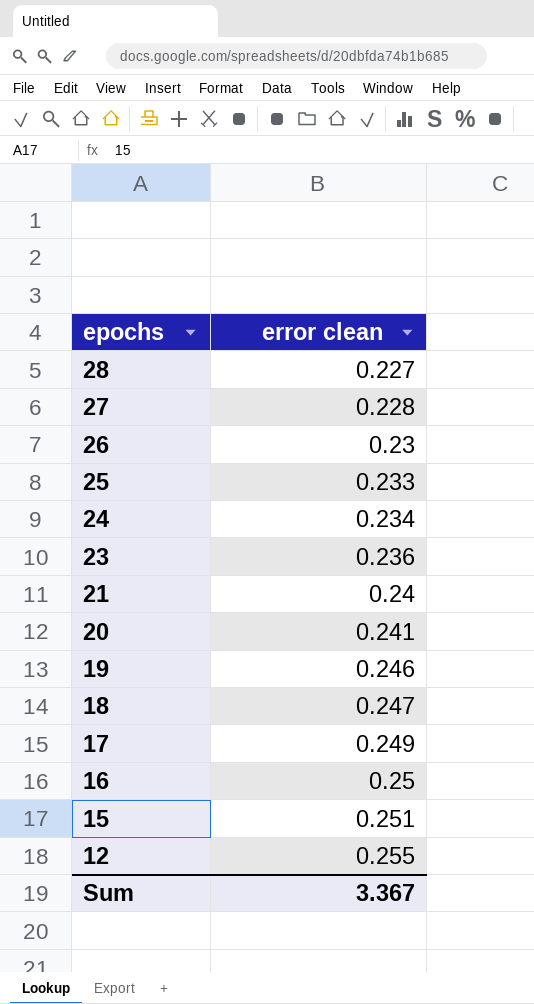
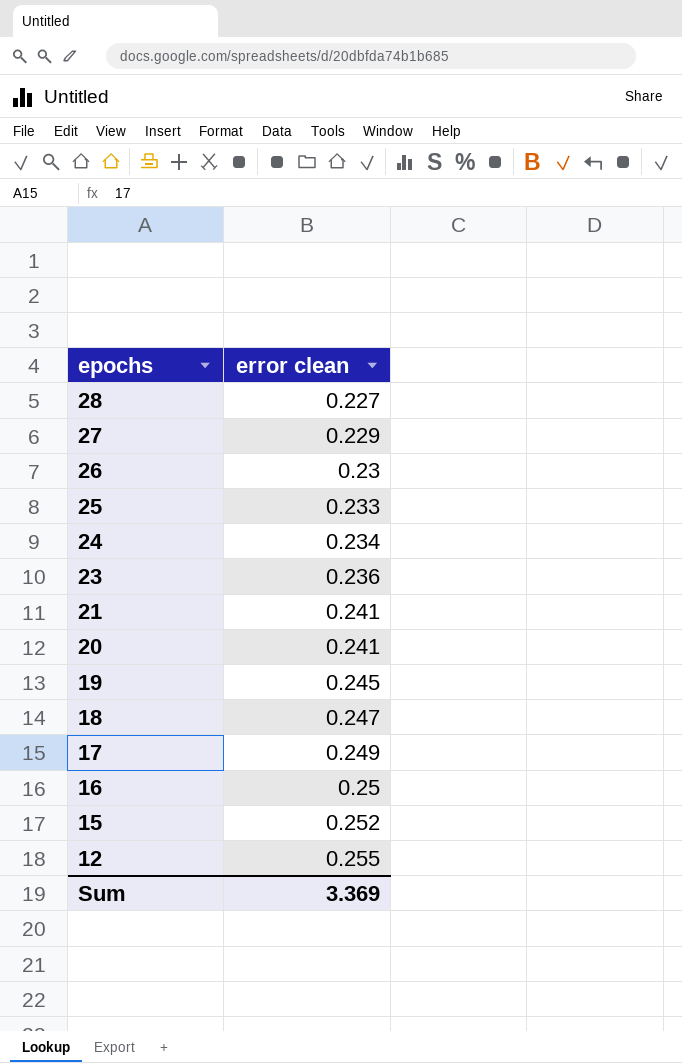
27 | error clean: 0.228 -> 0.229
21 | error clean: 0.24 -> 0.241
19 | error clean: 0.246 -> 0.245
15 | error clean: 0.251 -> 0.252
Sum | error clean: 3.367 -> 3.369

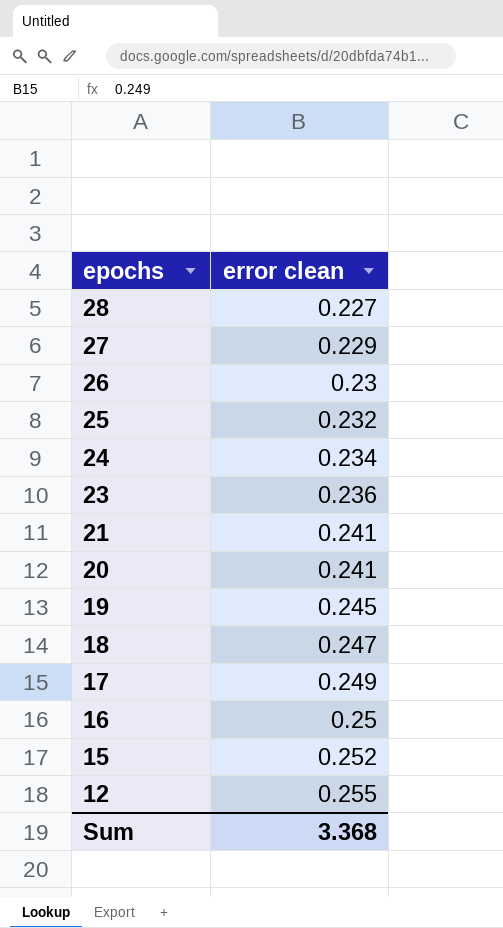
25 | error clean: 0.233 -> 0.232
Sum | error clean: 3.369 -> 3.368

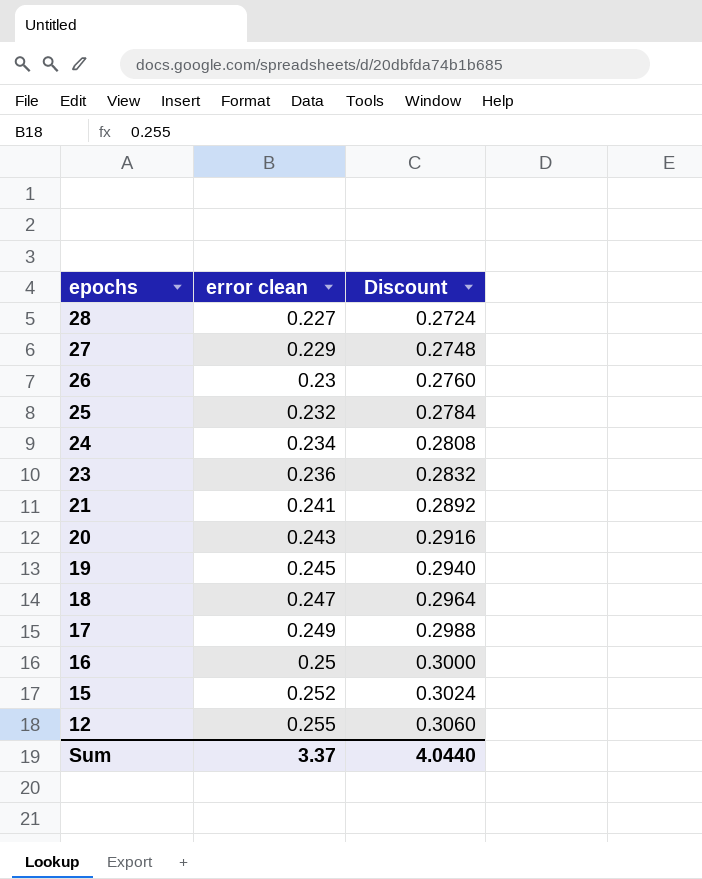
column Discount | formula: none -> [error clean] * 1.2
20 | error clean: 0.241 -> 0.243
Sum | error clean: 3.368 -> 3.37

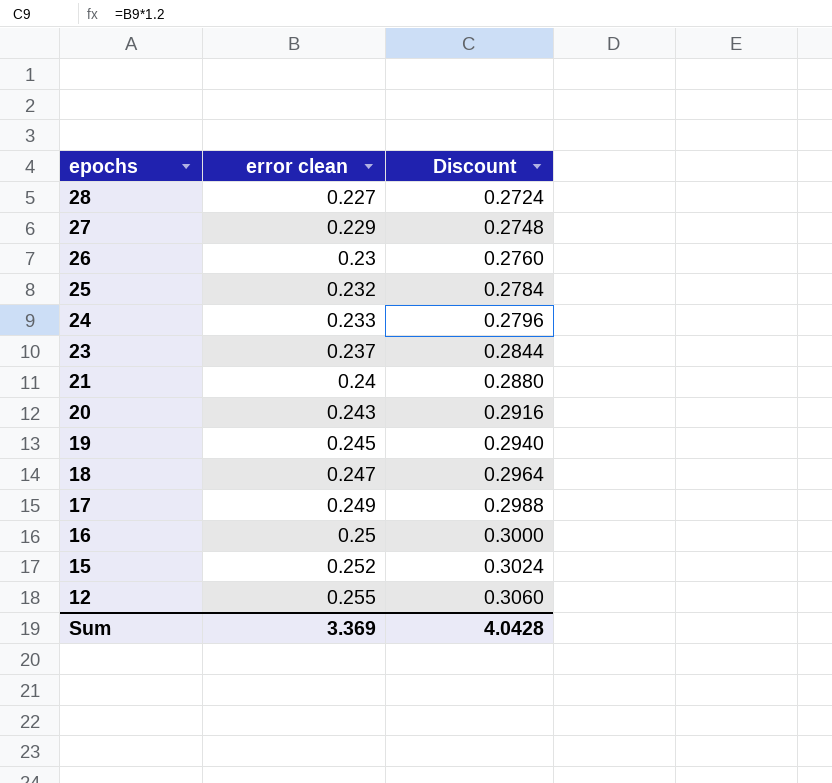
24 | error clean: 0.234 -> 0.233
24 | Discount: 0.2808 -> 0.2796
23 | error clean: 0.236 -> 0.237
23 | Discount: 0.2832 -> 0.2844
21 | error clean: 0.241 -> 0.24
21 | Discount: 0.2892 -> 0.2880
Sum | error clean: 3.37 -> 3.369
Sum | Discount: 4.0440 -> 4.0428

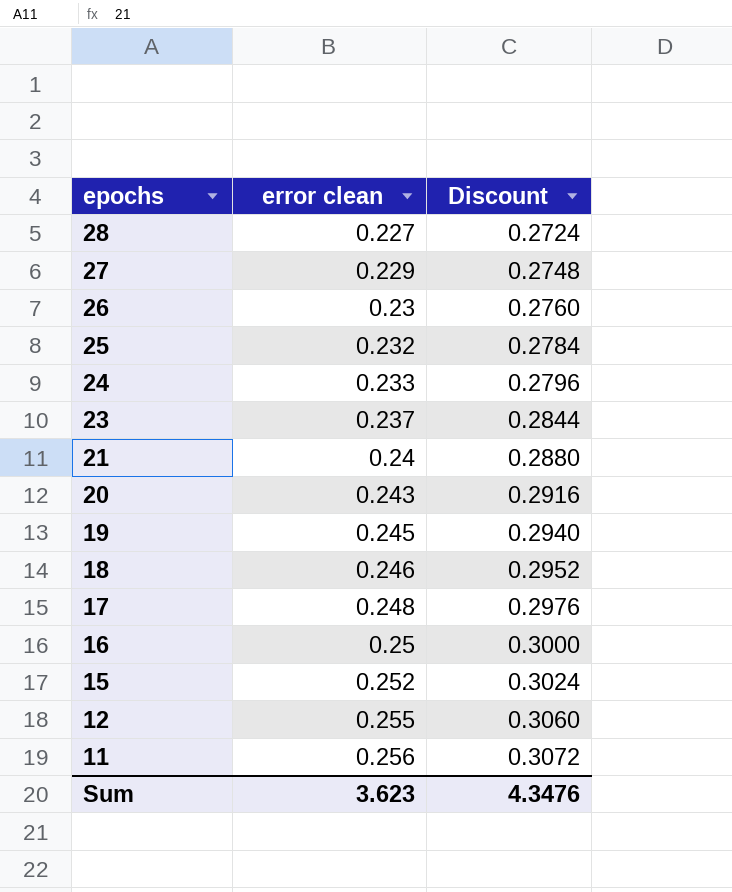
18 | error clean: 0.247 -> 0.246
18 | Discount: 0.2964 -> 0.2952
17 | error clean: 0.249 -> 0.248
17 | Discount: 0.2988 -> 0.2976
row 11: none -> 0.256 | 0.3072
Sum | error clean: 3.369 -> 3.623
Sum | Discount: 4.0428 -> 4.3476

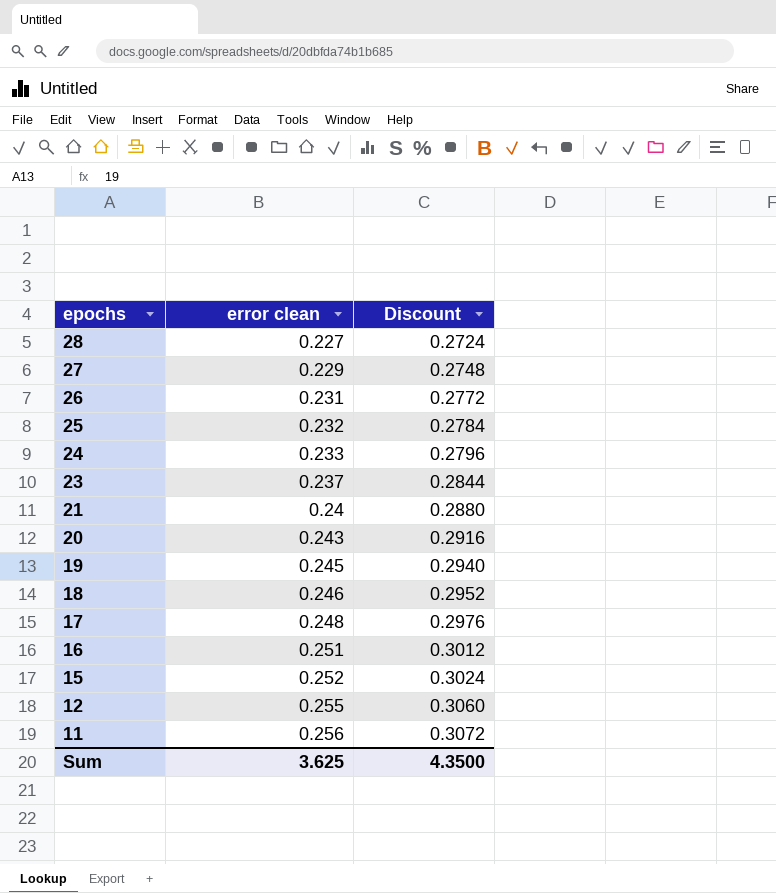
26 | error clean: 0.23 -> 0.231
26 | Discount: 0.2760 -> 0.2772
16 | error clean: 0.25 -> 0.251
16 | Discount: 0.3000 -> 0.3012
Sum | error clean: 3.623 -> 3.625
Sum | Discount: 4.3476 -> 4.3500

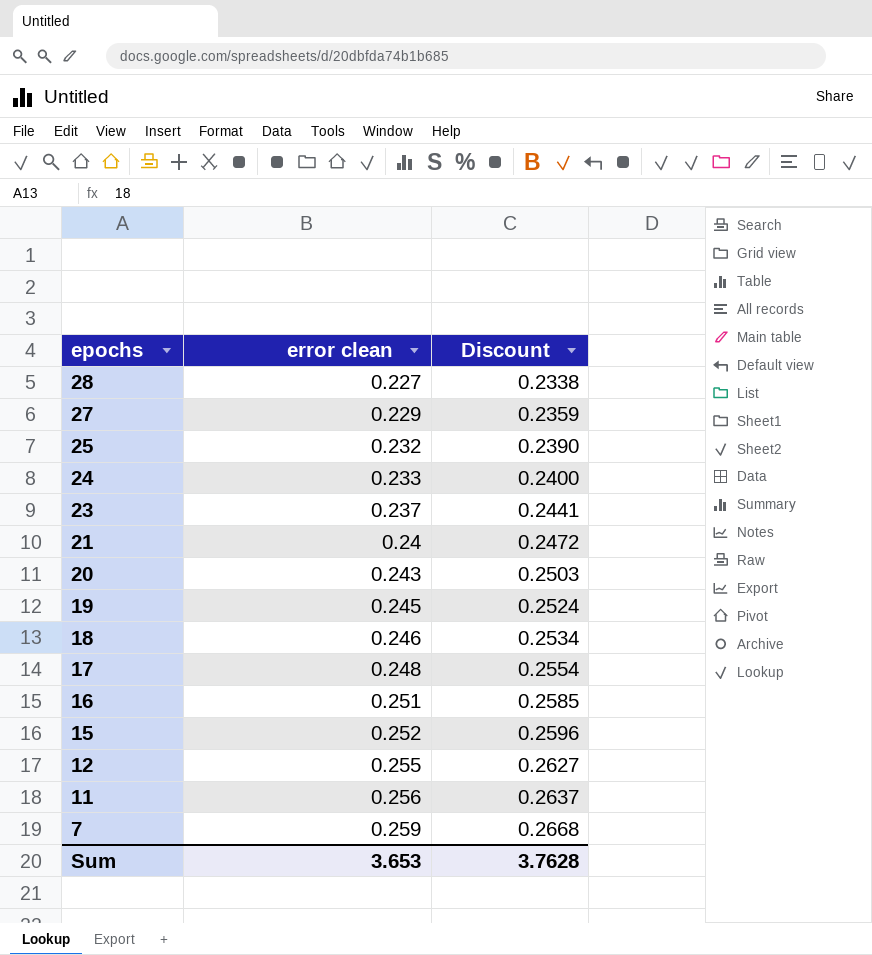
column Discount | formula: [error clean] * 1.2 -> [error clean] * 1.03
row 26: 0.231 | 0.2772 -> none
row 7: none -> 0.259 | 0.2668
Sum | error clean: 3.625 -> 3.653
Sum | Discount: 4.3500 -> 3.7628

